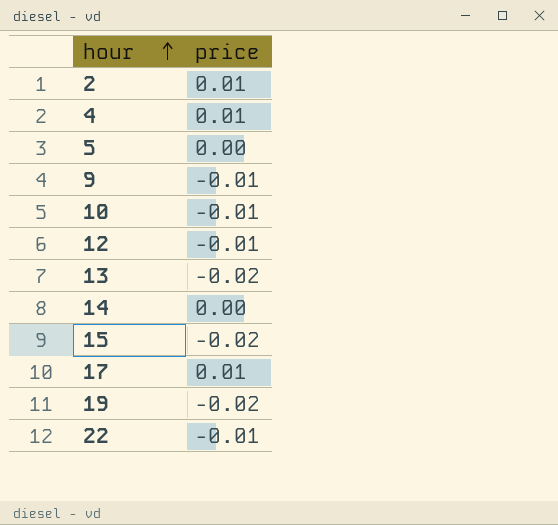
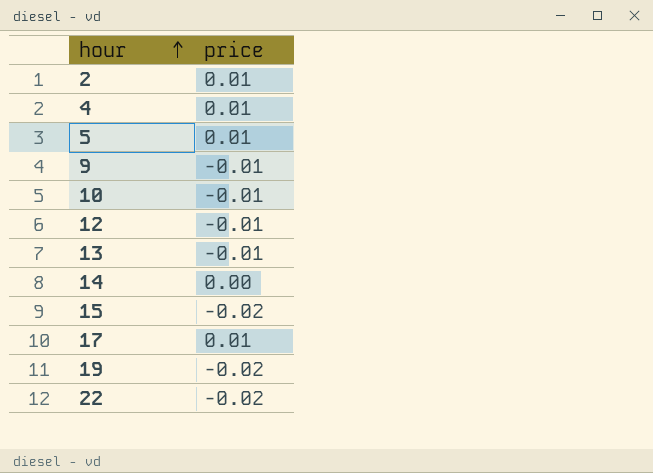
5 | price: 0.00 -> 0.01
13 | price: -0.02 -> -0.01
22 | price: -0.01 -> -0.02

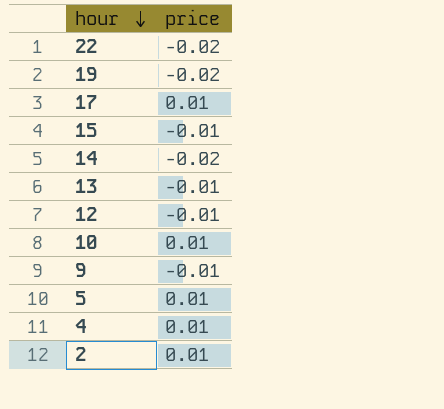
row order: hour ascending -> hour descending
15 | price: -0.02 -> -0.01
14 | price: 0.00 -> -0.02
10 | price: -0.01 -> 0.01

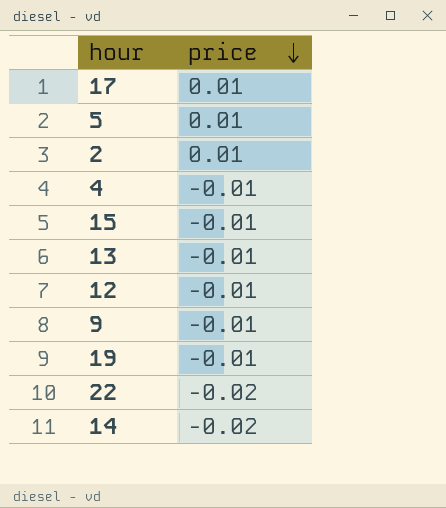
row order: hour descending -> price descending
row 10: 0.01 -> none
4 | price: 0.01 -> -0.01
19 | price: -0.02 -> -0.01

